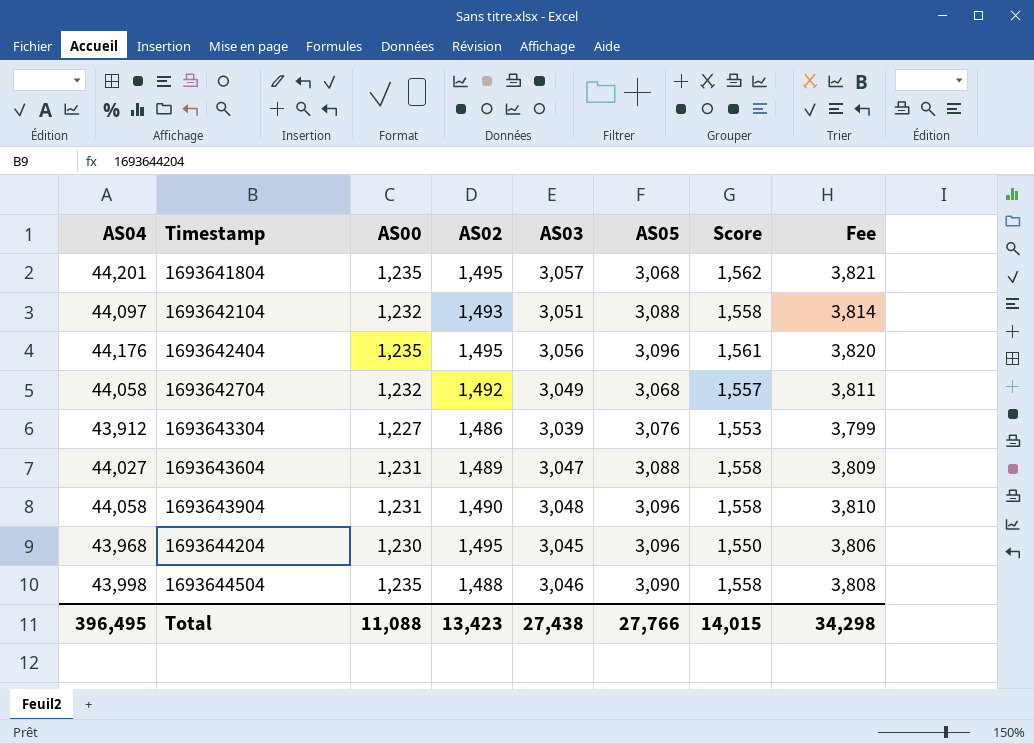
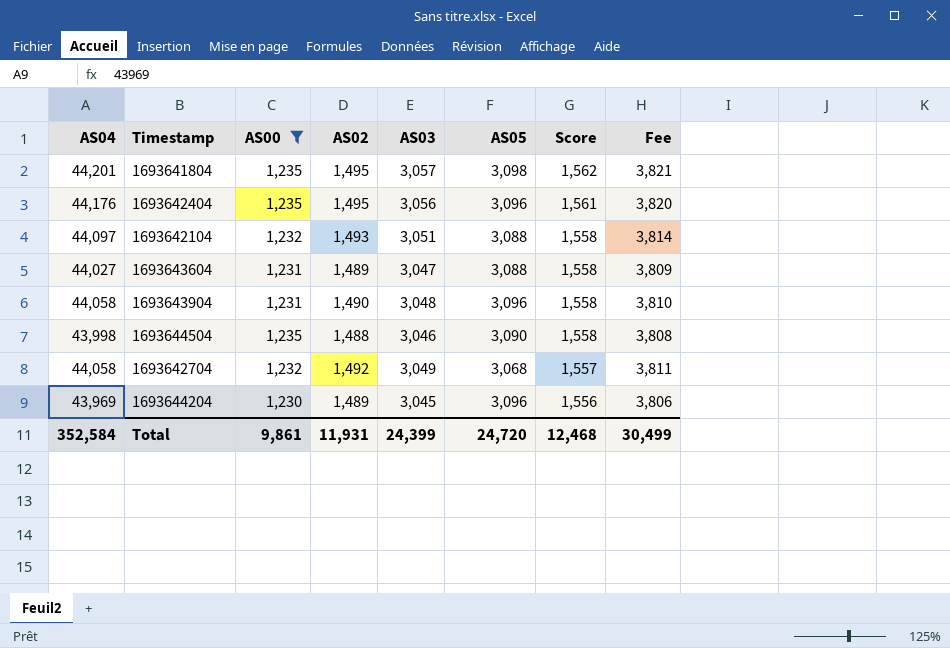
filter: none -> AS00 != 1,227
row order: Timestamp ascending -> Score descending
1693641804 | AS05: 3,068 -> 3,098
1693644204 | AS04: 43,968 -> 43,969
1693644204 | AS02: 1,495 -> 1,489
1693644204 | Score: 1,550 -> 1,556
Total | AS04: 396,495 -> 352,584
Total | AS00: 11,088 -> 9,861
Total | AS02: 13,423 -> 11,931
Total | AS03: 27,438 -> 24,399
Total | AS05: 27,766 -> 24,720
Total | Score: 14,015 -> 12,468
Total | Fee: 34,298 -> 30,499

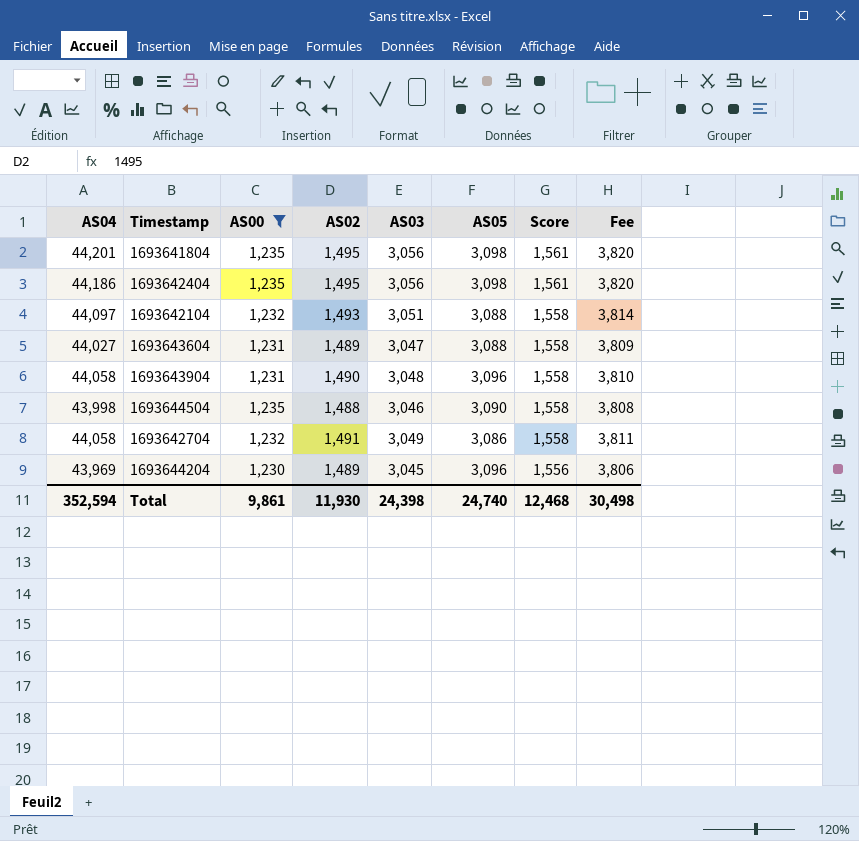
1693641804 | AS03: 3,057 -> 3,056
1693641804 | Score: 1,562 -> 1,561
1693641804 | Fee: 3,821 -> 3,820
1693642404 | AS04: 44,176 -> 44,186
1693642404 | AS05: 3,096 -> 3,098
1693642704 | AS02: 1,492 -> 1,491
1693642704 | AS05: 3,068 -> 3,086
1693642704 | Score: 1,557 -> 1,558
Total | AS04: 352,584 -> 352,594
Total | AS02: 11,931 -> 11,930
Total | AS03: 24,399 -> 24,398
Total | AS05: 24,720 -> 24,740
Total | Fee: 30,499 -> 30,498

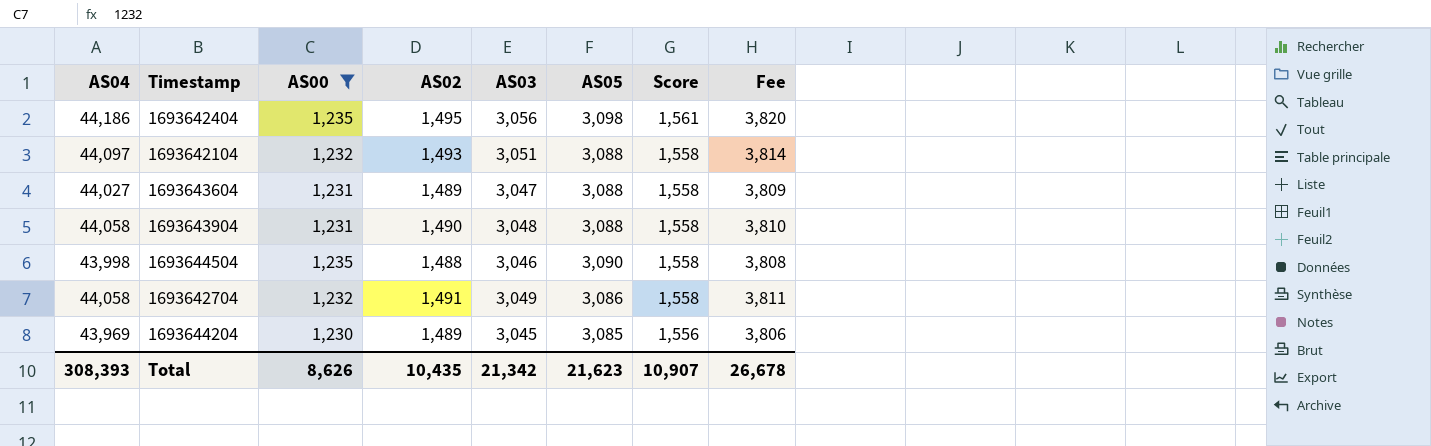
row 1693641804: 44,201 | 1,235 | 1,495 | 3,056 | 3,098 | 1,561 | 3,820 -> none
1693643904 | AS05: 3,096 -> 3,088
1693644204 | AS05: 3,096 -> 3,085
Total | AS04: 352,594 -> 308,393
Total | AS00: 9,861 -> 8,626
Total | AS02: 11,930 -> 10,435
Total | AS03: 24,398 -> 21,342
Total | AS05: 24,740 -> 21,623
Total | Score: 12,468 -> 10,907
Total | Fee: 30,498 -> 26,678

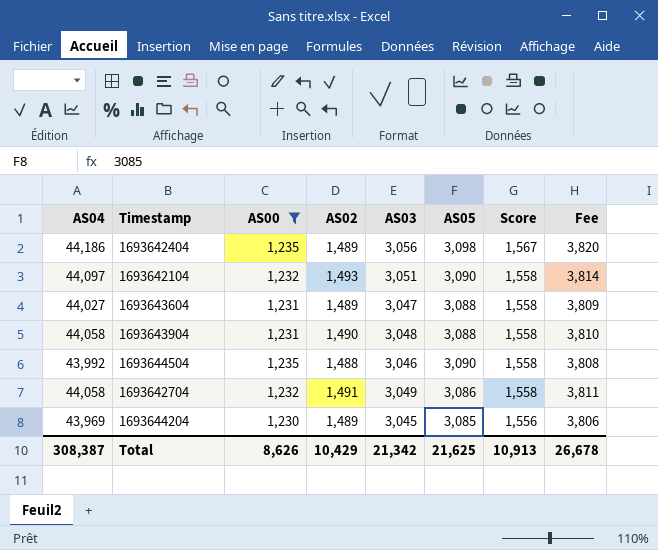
1693642404 | AS02: 1,495 -> 1,489
1693642404 | Score: 1,561 -> 1,567
1693642104 | AS05: 3,088 -> 3,090
1693644504 | AS04: 43,998 -> 43,992
Total | AS04: 308,393 -> 308,387
Total | AS02: 10,435 -> 10,429
Total | AS05: 21,623 -> 21,625
Total | Score: 10,907 -> 10,913

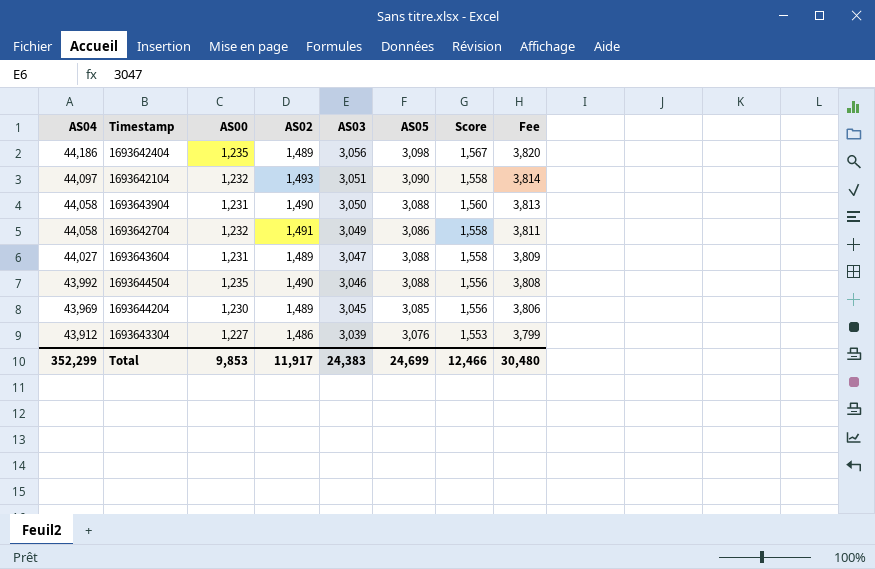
filter: AS00 != 1,227 -> none
row order: Score descending -> AS04 descending
1693643904 | AS03: 3,048 -> 3,050
1693643904 | Score: 1,558 -> 1,560
1693643904 | Fee: 3,810 -> 3,813
1693644504 | AS02: 1,488 -> 1,490
1693644504 | AS05: 3,090 -> 3,088
1693644504 | Score: 1,558 -> 1,556
Total | AS04: 308,387 -> 352,299
Total | AS00: 8,626 -> 9,853
Total | AS02: 10,429 -> 11,917
Total | AS03: 21,342 -> 24,383
Total | AS05: 21,625 -> 24,699
Total | Score: 10,913 -> 12,466
Total | Fee: 26,678 -> 30,480

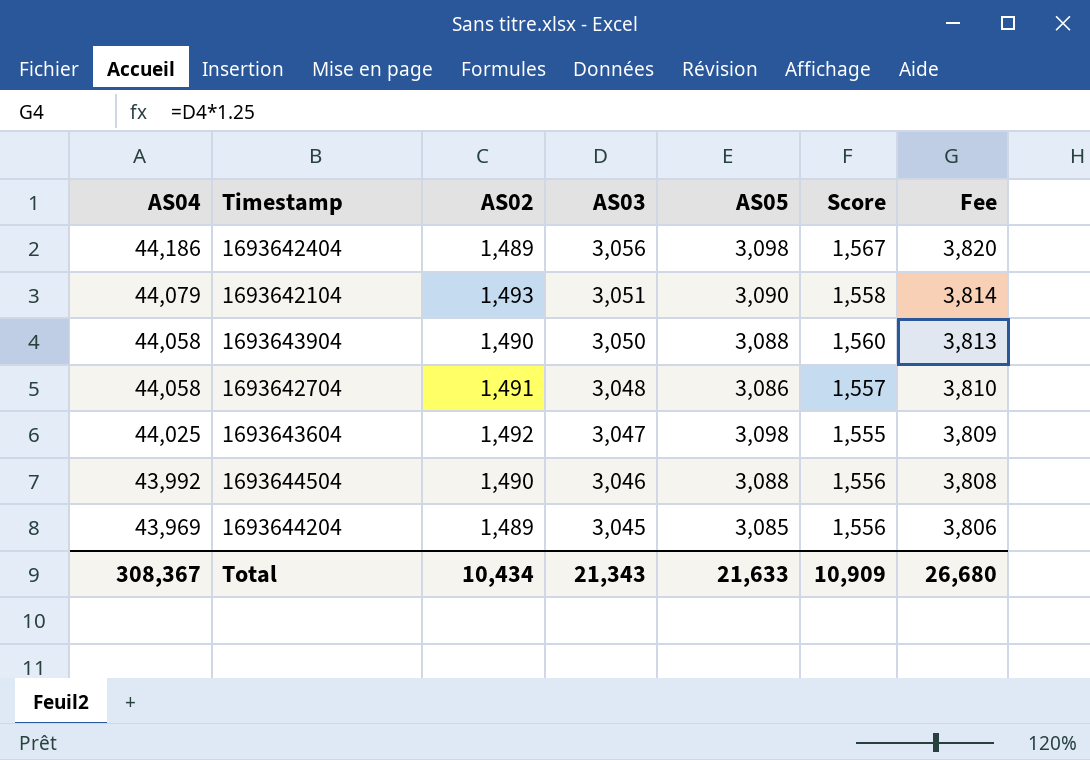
column AS00 | position: 3 -> none
row 1693643304: 43,912 | 1,227 | 1,486 | 3,039 | 3,076 | 1,553 | 3,799 -> none
1693642104 | AS04: 44,097 -> 44,079
1693642704 | AS03: 3,049 -> 3,048
1693642704 | Score: 1,558 -> 1,557
1693642704 | Fee: 3,811 -> 3,810
1693643604 | AS04: 44,027 -> 44,025
1693643604 | AS02: 1,489 -> 1,492
1693643604 | AS05: 3,088 -> 3,098
1693643604 | Score: 1,558 -> 1,555
Total | AS04: 352,299 -> 308,367
Total | AS02: 11,917 -> 10,434
Total | AS03: 24,383 -> 21,343
Total | AS05: 24,699 -> 21,633
Total | Score: 12,466 -> 10,909
Total | Fee: 30,480 -> 26,680

